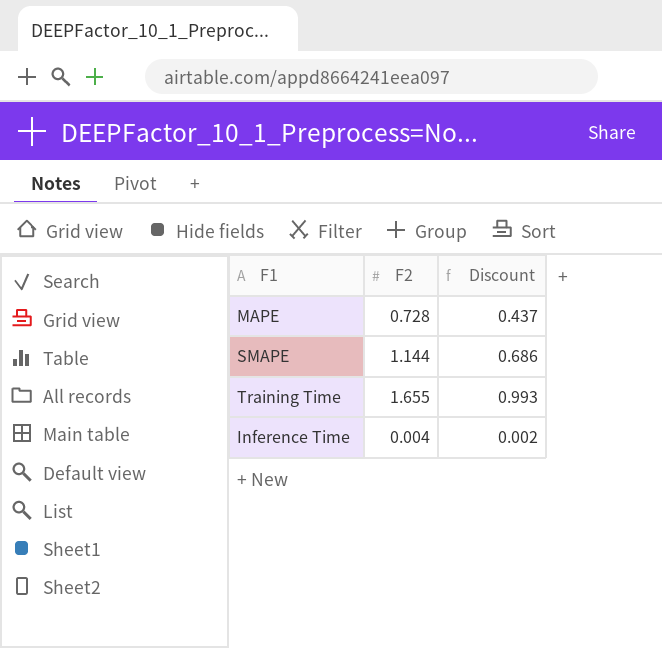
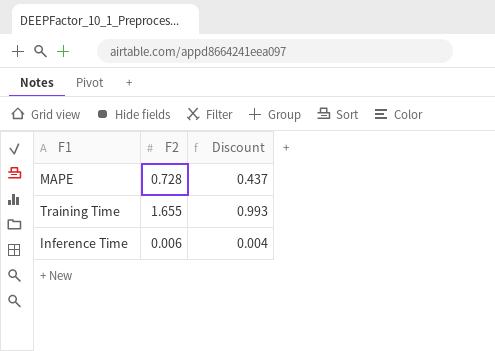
row SMAPE: 1.144 | 0.686 -> none
Inference Time | F2: 0.004 -> 0.006
Inference Time | Discount: 0.002 -> 0.004

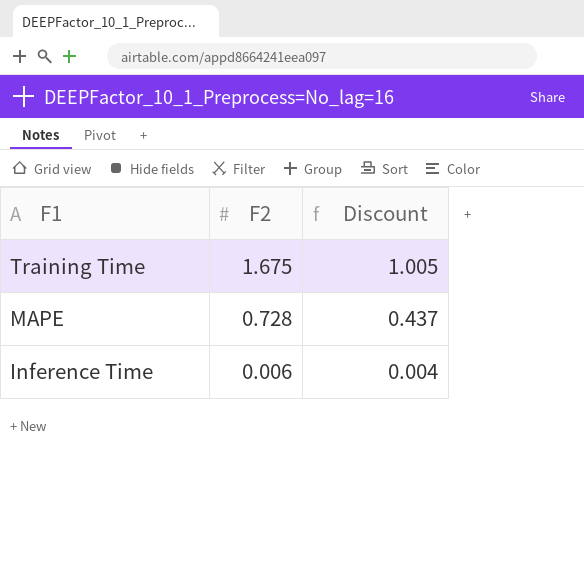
row order: none -> F1 descending
Training Time | F2: 1.655 -> 1.675
Training Time | Discount: 0.993 -> 1.005

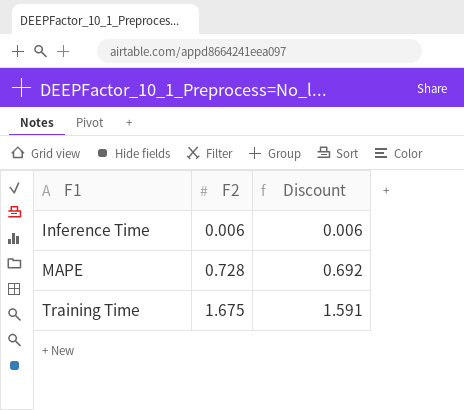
row order: F1 descending -> F1 ascending
column Discount | formula: [F2] * 0.6 -> [F2] * 0.95

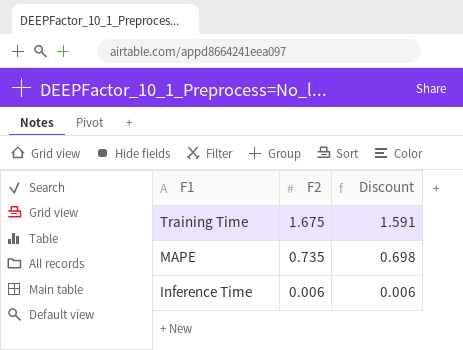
row order: F1 ascending -> F1 descending
MAPE | F2: 0.728 -> 0.735
MAPE | Discount: 0.692 -> 0.698

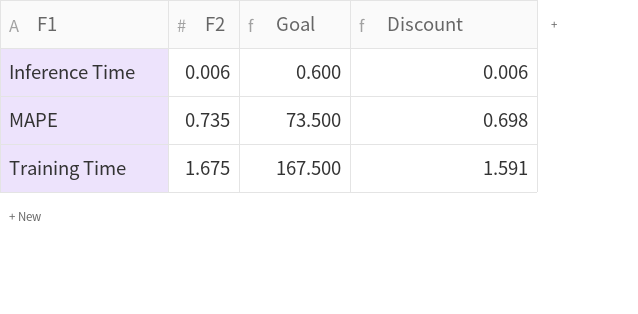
row order: F1 descending -> F1 ascending
column Goal | formula: none -> [F2] * 100

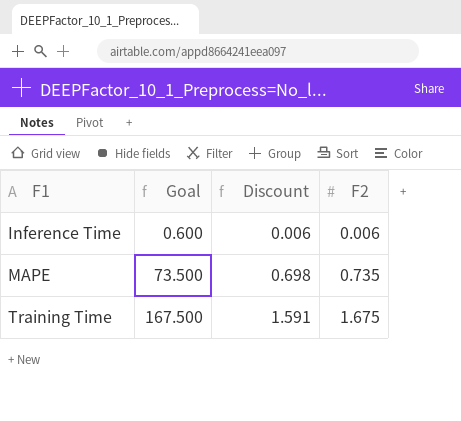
column F2 | position: 2 -> 4

